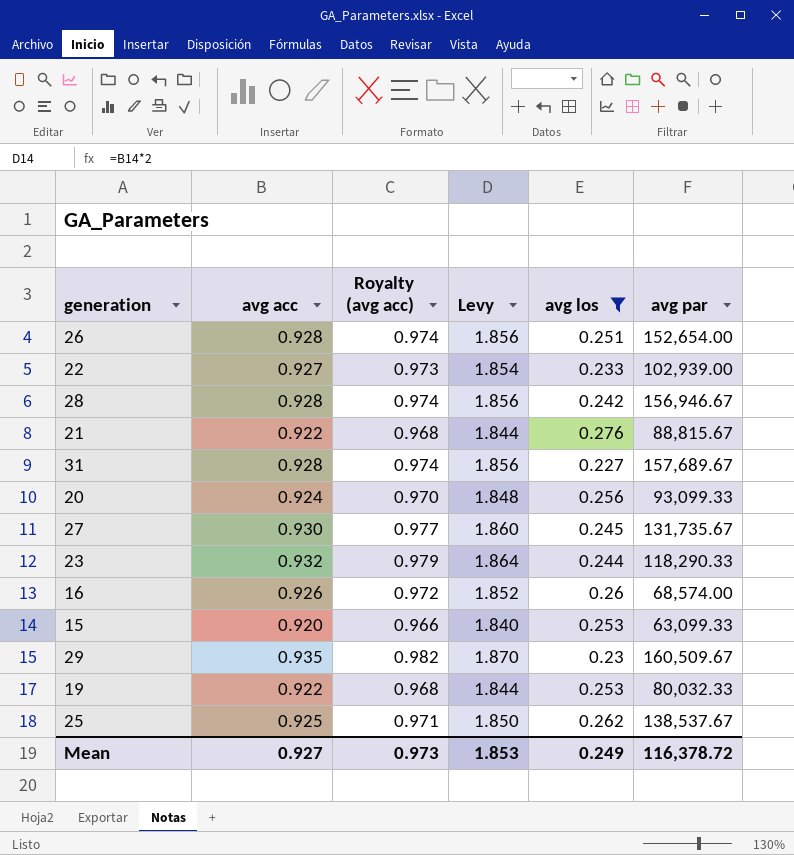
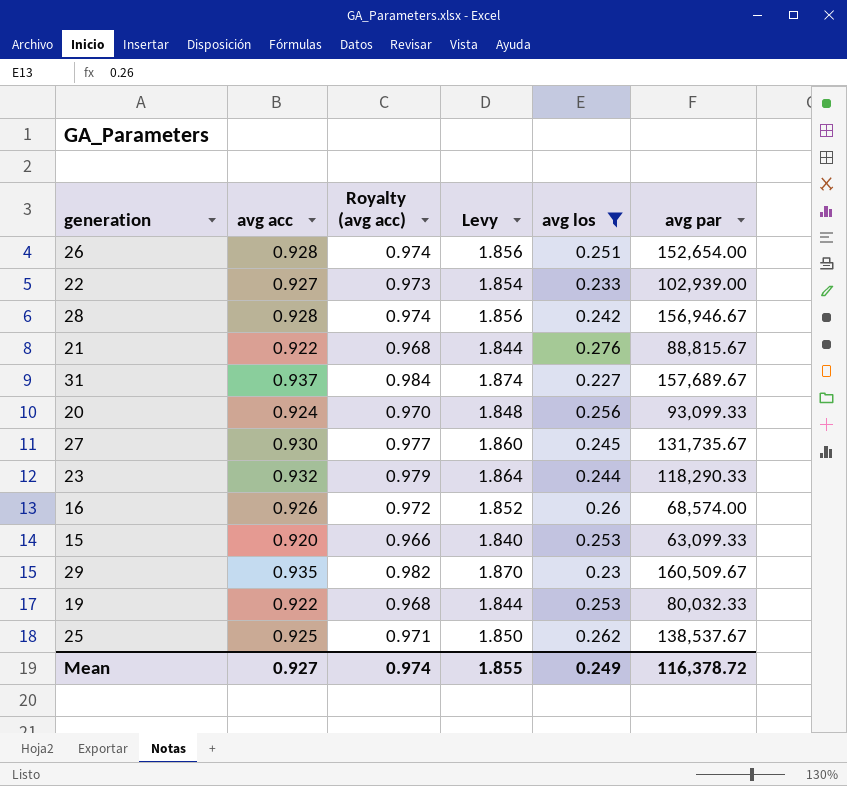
31 | avg acc: 0.928 -> 0.937
31 | Royalty (avg acc): 0.974 -> 0.984
31 | Levy: 1.856 -> 1.874
Mean | Royalty (avg acc): 0.973 -> 0.974
Mean | Levy: 1.853 -> 1.855

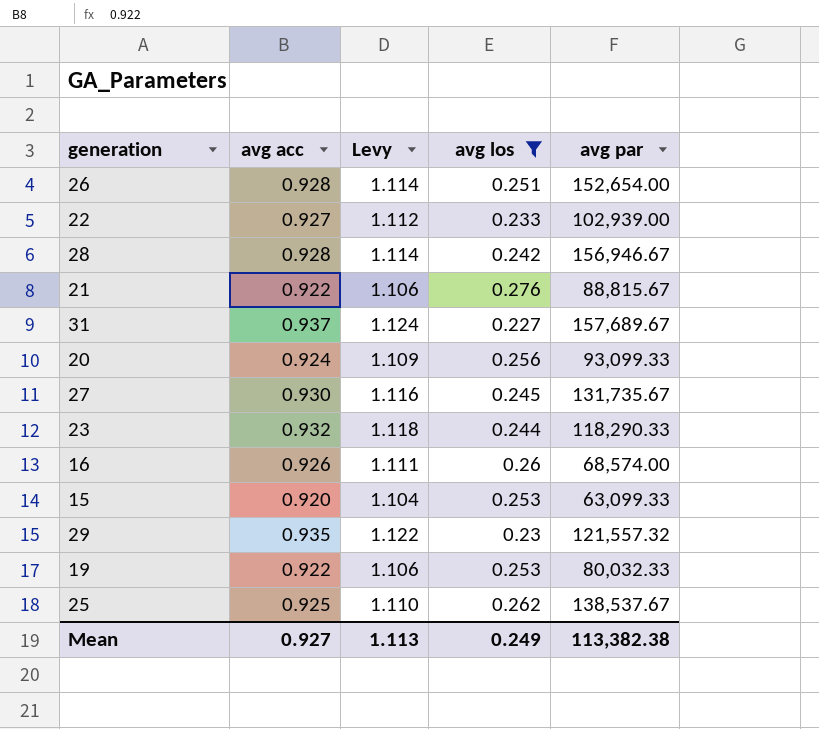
column Royalty (avg acc) | formula: [avg acc] * 1.05 -> none
column Levy | formula: [avg acc] * 2 -> [avg acc] * 1.2
29 | avg par: 160,509.67 -> 121,557.32
Mean | Levy: 1.855 -> 1.113
Mean | avg par: 116,378.72 -> 113,382.38

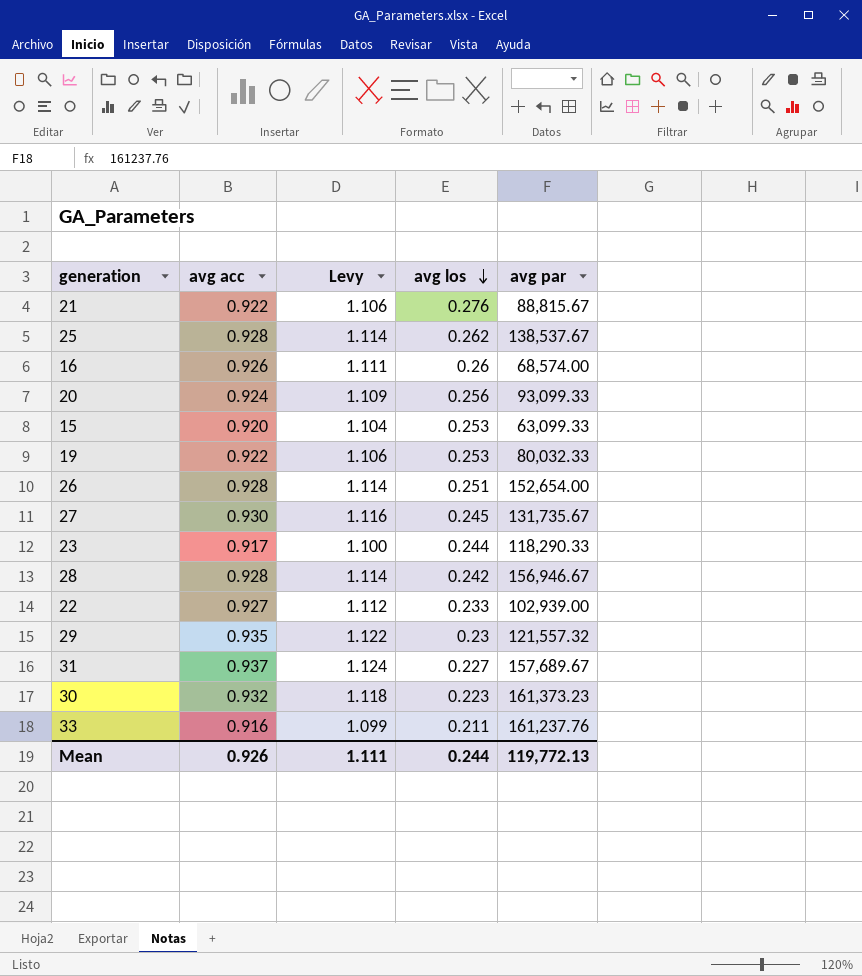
filter: avg los >= 0.227 -> none
row order: none -> avg los descending
25 | avg acc: 0.925 -> 0.928
25 | Levy: 1.110 -> 1.114
23 | avg acc: 0.932 -> 0.917
23 | Levy: 1.118 -> 1.100
Mean | avg acc: 0.927 -> 0.926
Mean | Levy: 1.113 -> 1.111
Mean | avg los: 0.249 -> 0.244
Mean | avg par: 113,382.38 -> 119,772.13

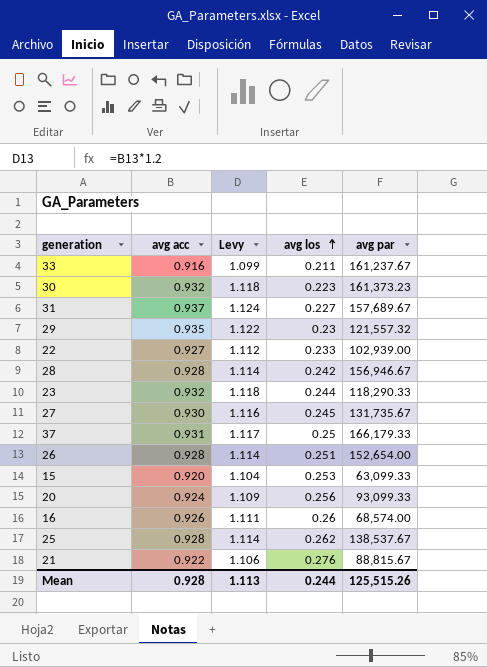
row order: avg los descending -> avg los ascending
row 19: 0.922 | 1.106 | 0.253 | 80,032.33 -> none
33 | avg par: 161,237.76 -> 161,237.67
23 | avg acc: 0.917 -> 0.932
23 | Levy: 1.100 -> 1.118
row 37: none -> 0.931 | 1.117 | 0.25 | 166,179.33
Mean | avg acc: 0.926 -> 0.928
Mean | Levy: 1.111 -> 1.113
Mean | avg par: 119,772.13 -> 125,515.26

